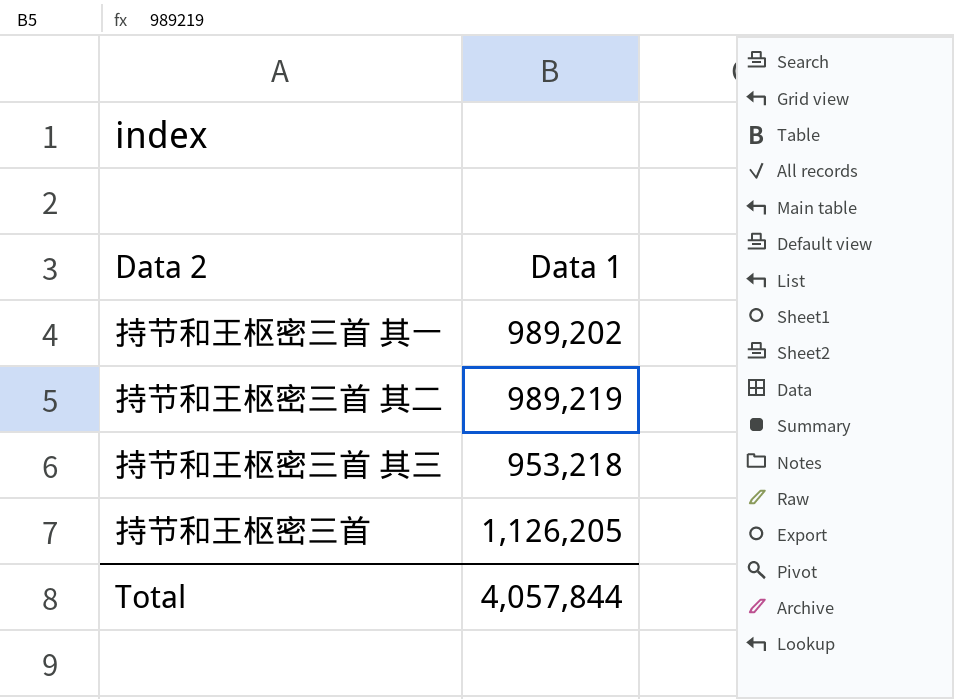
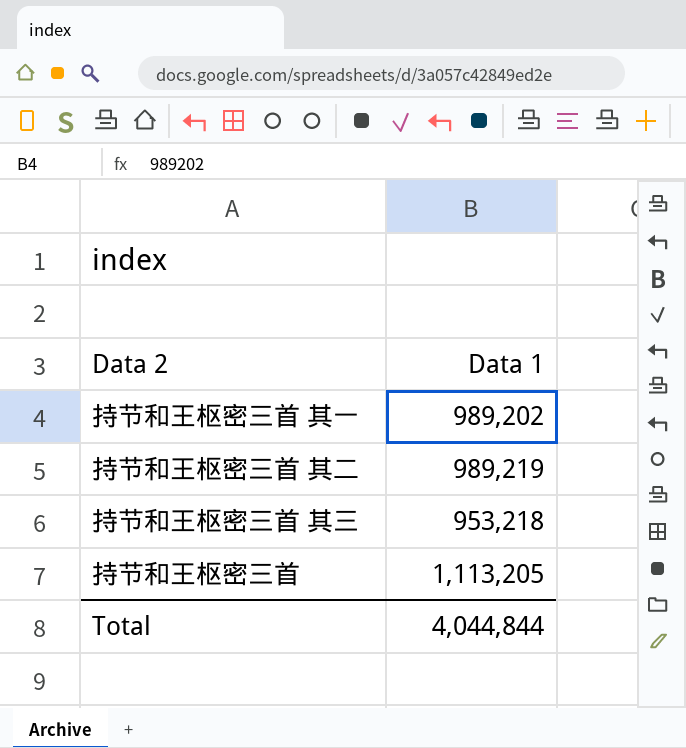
持节和王枢密三首 | Data 1: 1,126,205 -> 1,113,205
Total | Data 1: 4,057,844 -> 4,044,844

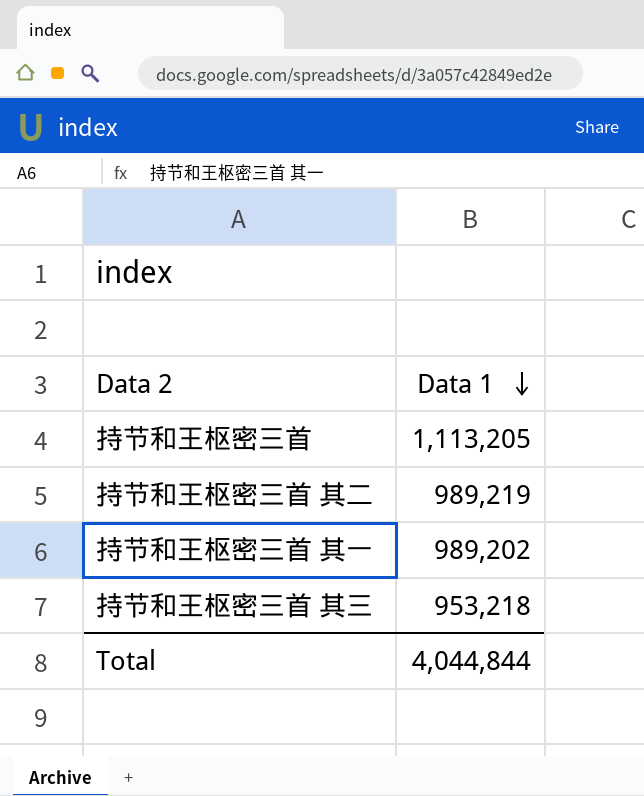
row order: none -> Data 1 descending

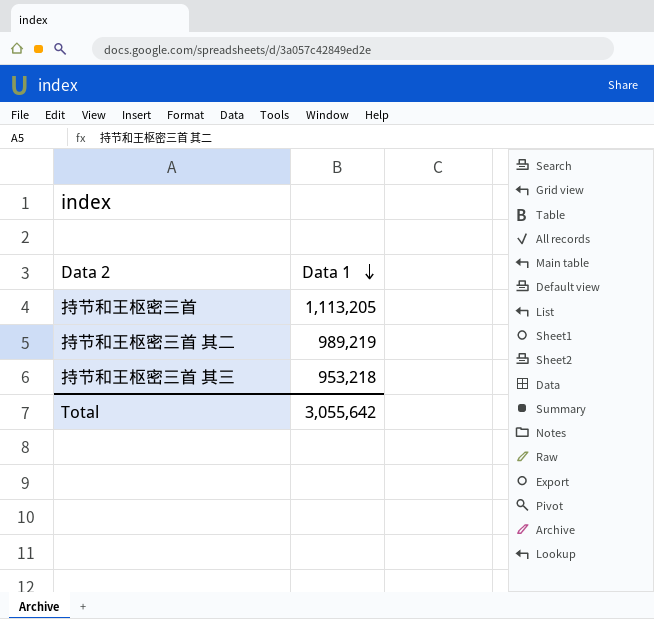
row 持节和王枢密三首 其一: 989,202 -> none
Total | Data 1: 4,044,844 -> 3,055,642

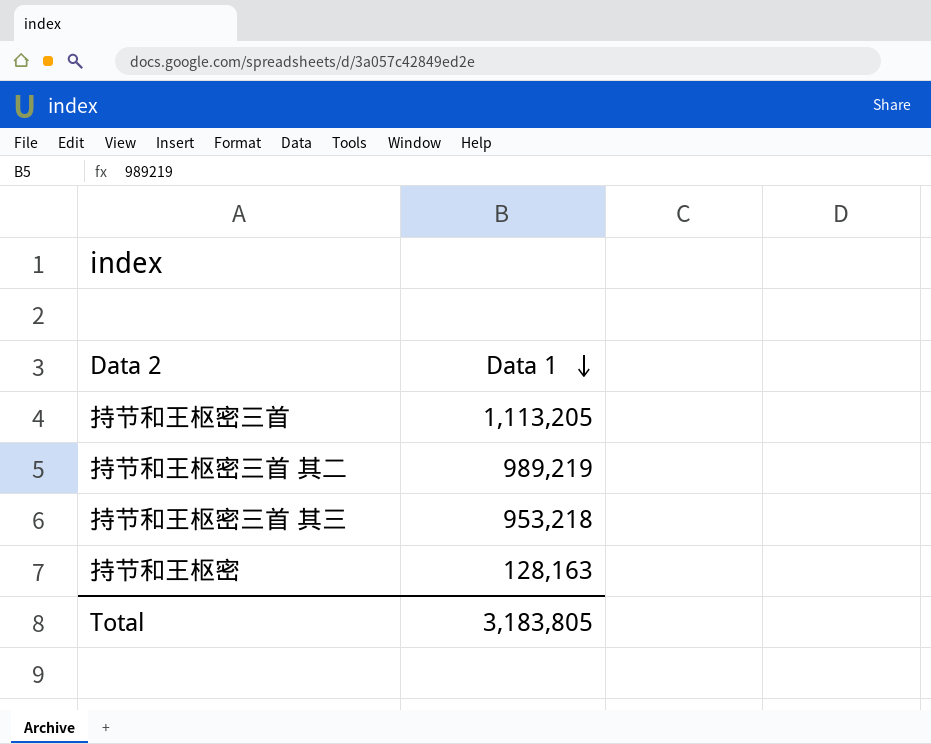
row 持节和王枢密: none -> 128,163
Total | Data 1: 3,055,642 -> 3,183,805

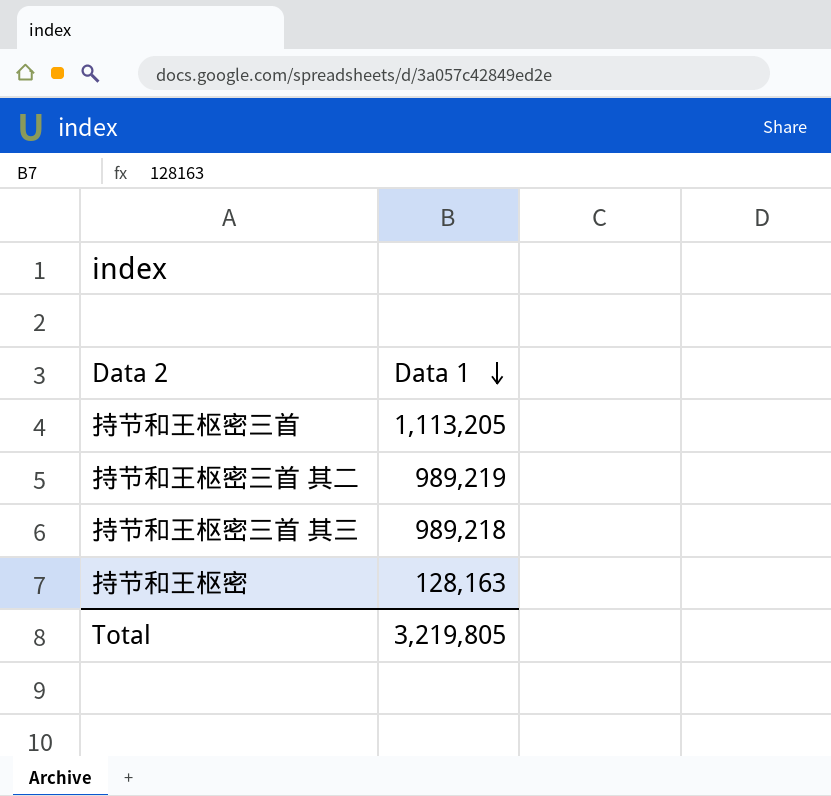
持节和王枢密三首 其三 | Data 1: 953,218 -> 989,218
Total | Data 1: 3,183,805 -> 3,219,805

